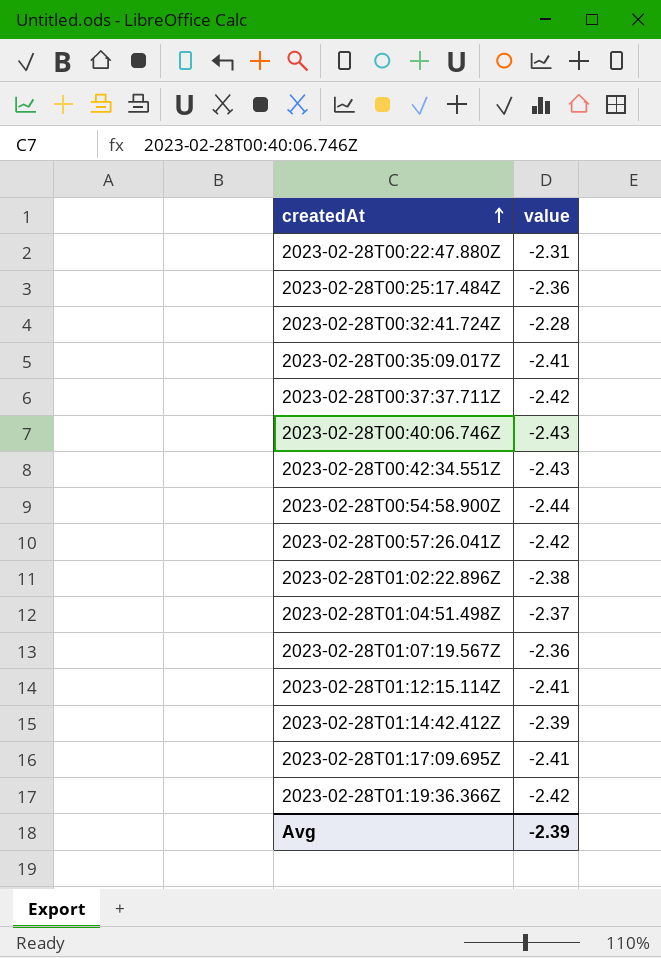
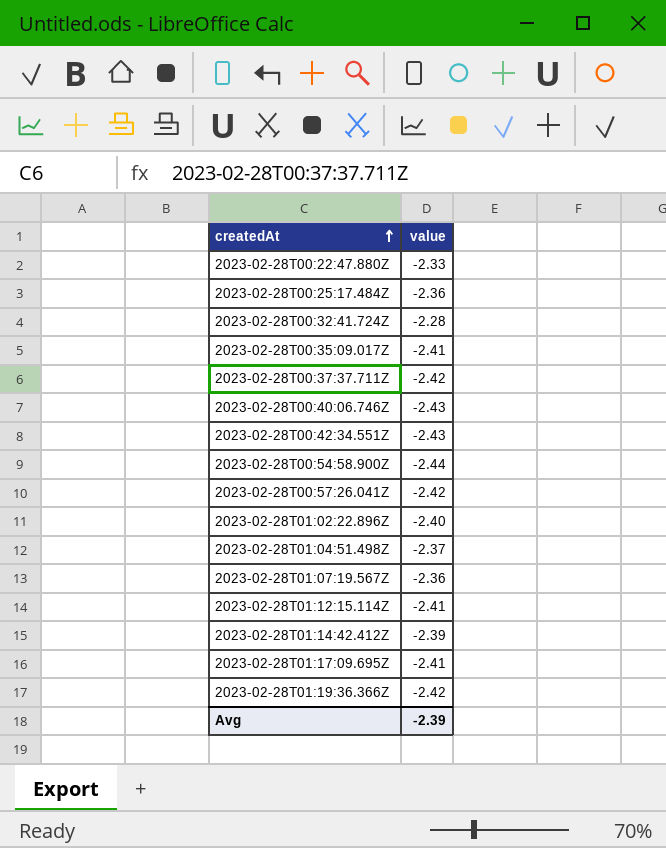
2023-02-28T00:22:47.880Z | value: -2.31 -> -2.33
2023-02-28T01:02:22.896Z | value: -2.38 -> -2.40

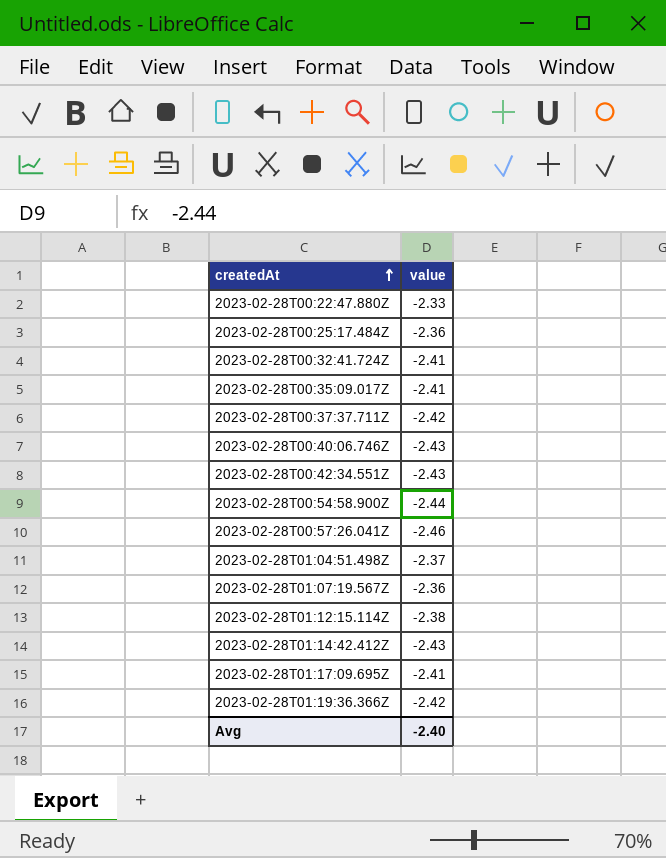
row 2023-02-28T01:02:22.896Z: -2.40 -> none
2023-02-28T00:32:41.724Z | value: -2.28 -> -2.41
2023-02-28T00:57:26.041Z | value: -2.42 -> -2.46
2023-02-28T01:12:15.114Z | value: -2.41 -> -2.38
2023-02-28T01:14:42.412Z | value: -2.39 -> -2.43
Avg | value: -2.39 -> -2.40

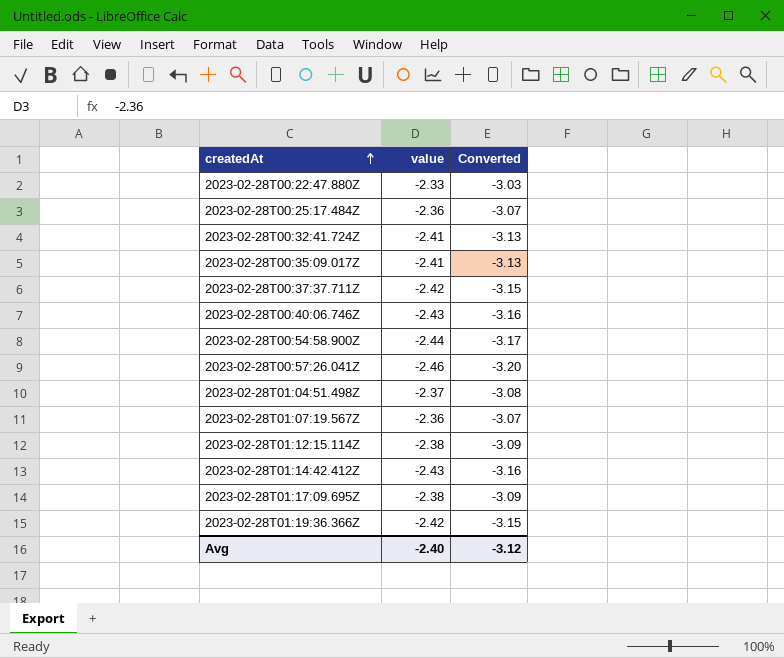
column Converted | formula: none -> [value] * 1.3
row 2023-02-28T00:42:34.551Z: -2.43 -> none
2023-02-28T01:17:09.695Z | value: -2.41 -> -2.38

